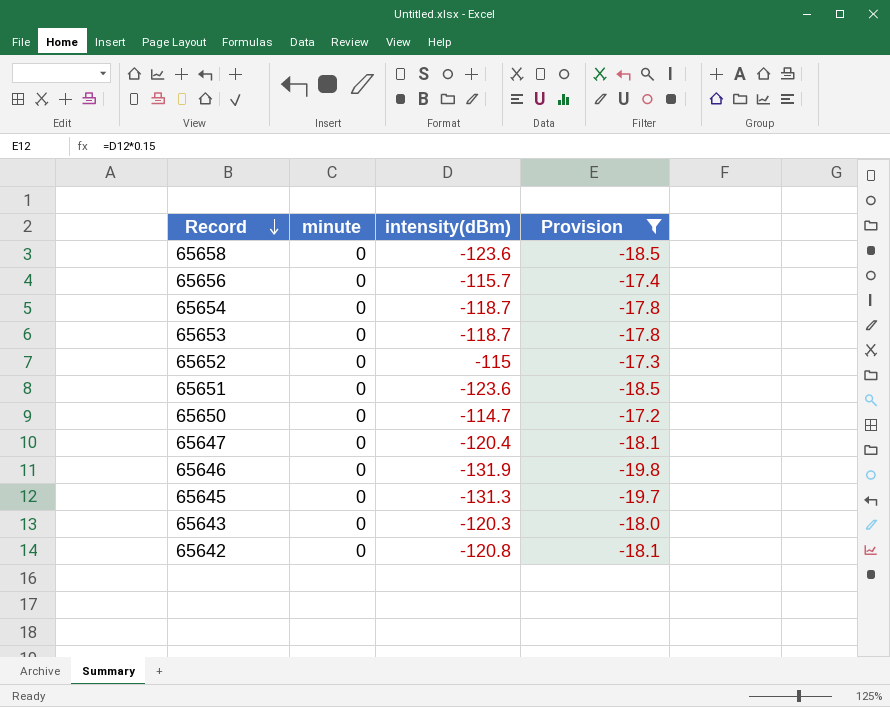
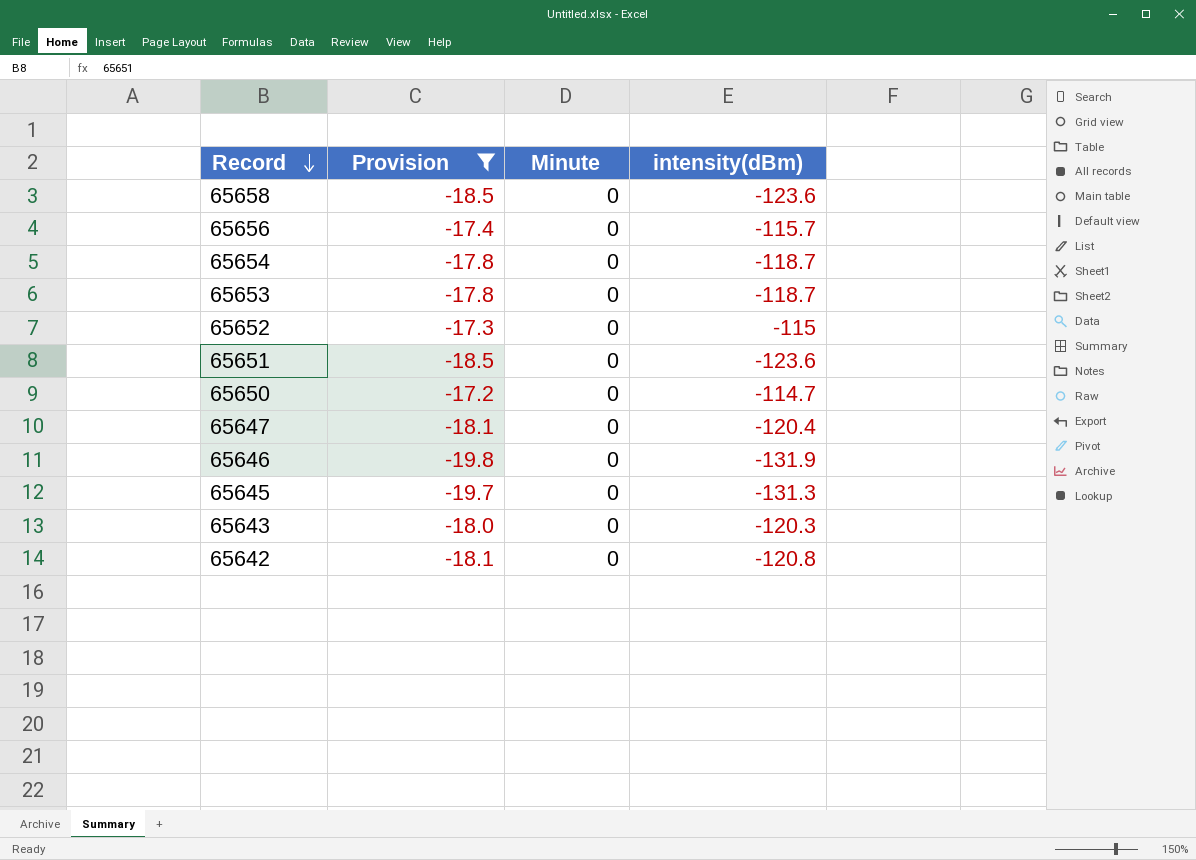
column Provision | position: 4 -> 2
column name: minute -> Minute

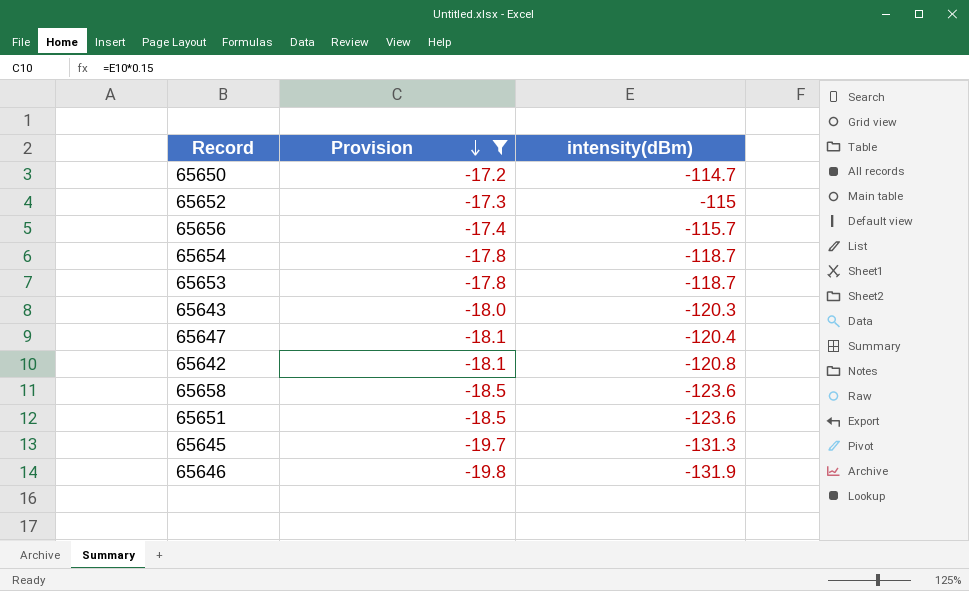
row order: Record descending -> Provision descending
column Minute | position: 3 -> none

